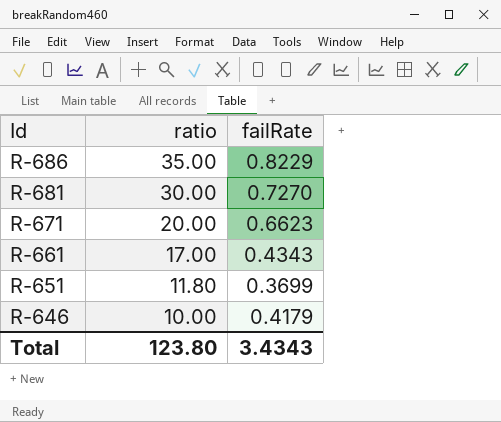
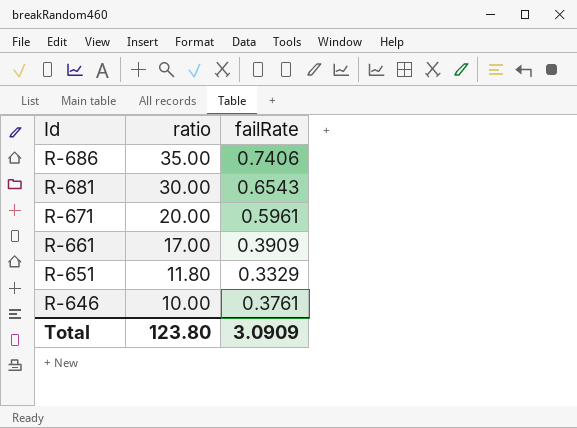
R-686 | failRate: 0.8229 -> 0.7406
R-681 | failRate: 0.7270 -> 0.6543
R-671 | failRate: 0.6623 -> 0.5961
R-661 | failRate: 0.4343 -> 0.3909
R-651 | failRate: 0.3699 -> 0.3329
R-646 | failRate: 0.4179 -> 0.3761
Total | failRate: 3.4343 -> 3.0909

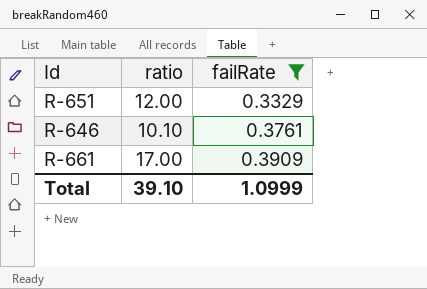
filter: none -> failRate <= 0.3909
row order: Id descending -> failRate ascending
R-651 | ratio: 11.80 -> 12.00
R-646 | ratio: 10.00 -> 10.10
Total | ratio: 123.80 -> 39.10
Total | failRate: 3.0909 -> 1.0999

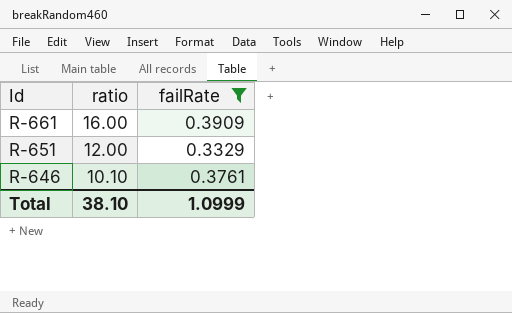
row order: failRate ascending -> Id descending
R-661 | ratio: 17.00 -> 16.00
Total | ratio: 39.10 -> 38.10

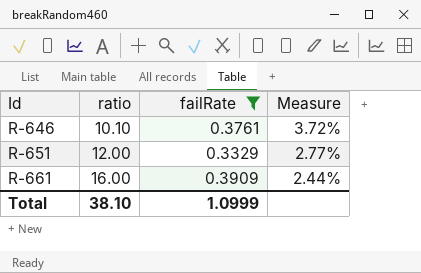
row order: Id descending -> Id ascending
column Measure | formula: none -> [failRate] / [ratio]

